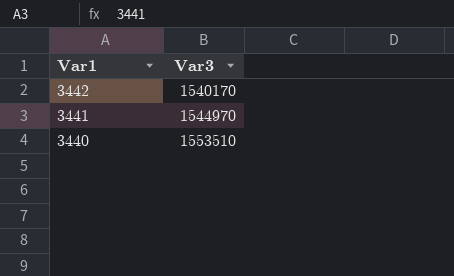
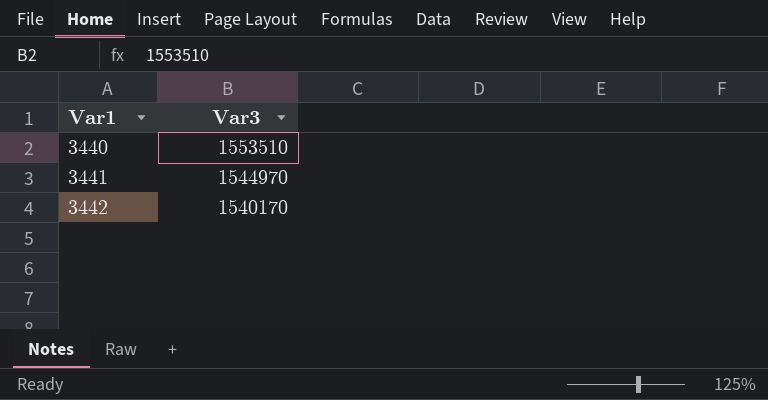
row order: Var1 descending -> Var1 ascending

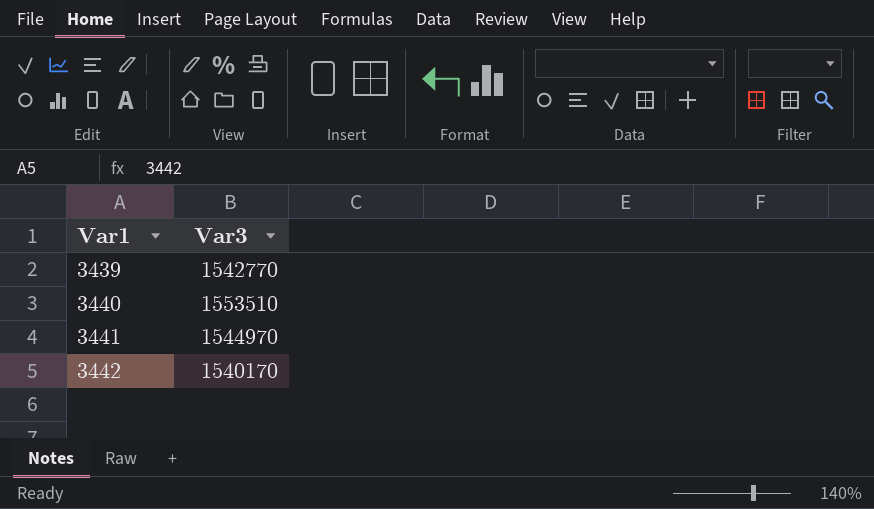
row 3439: none -> 1542770

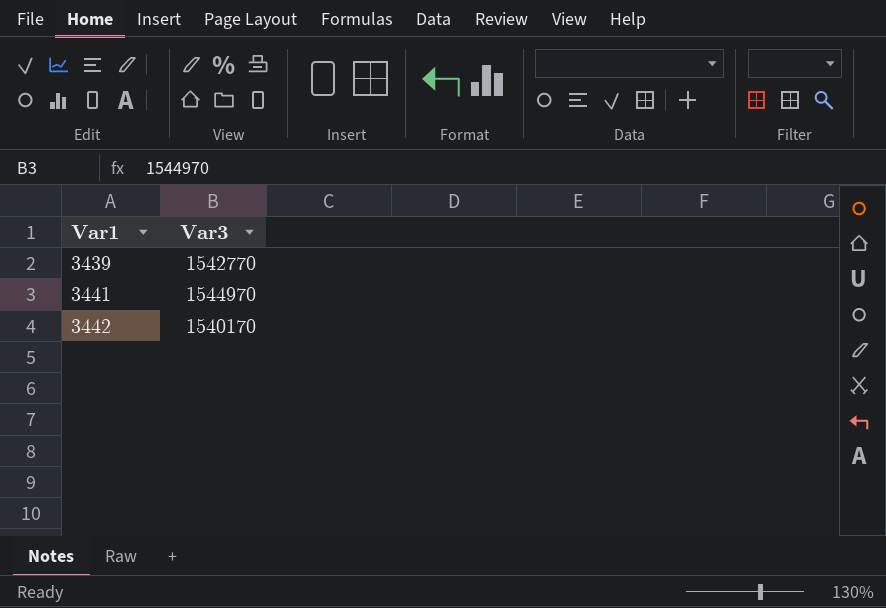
row 3440: 1553510 -> none

